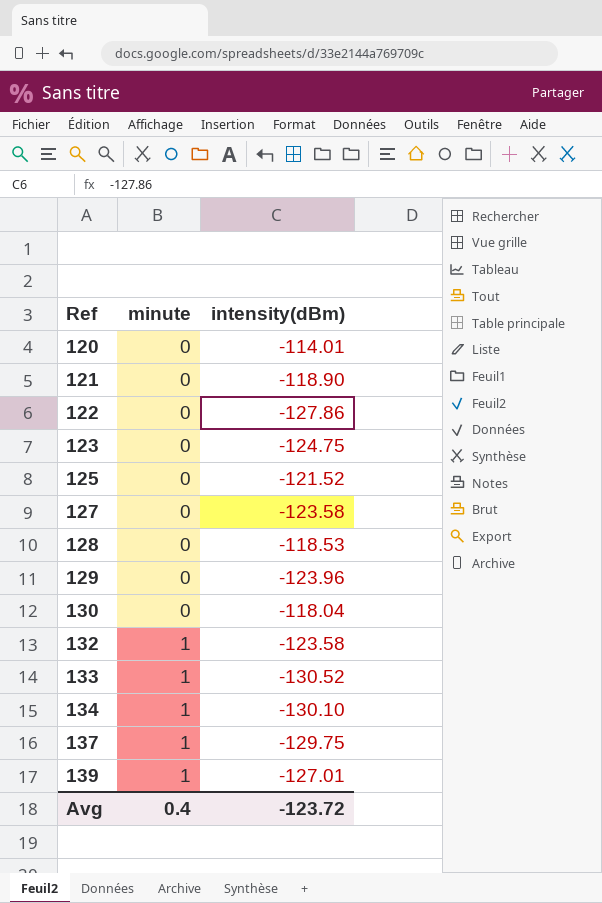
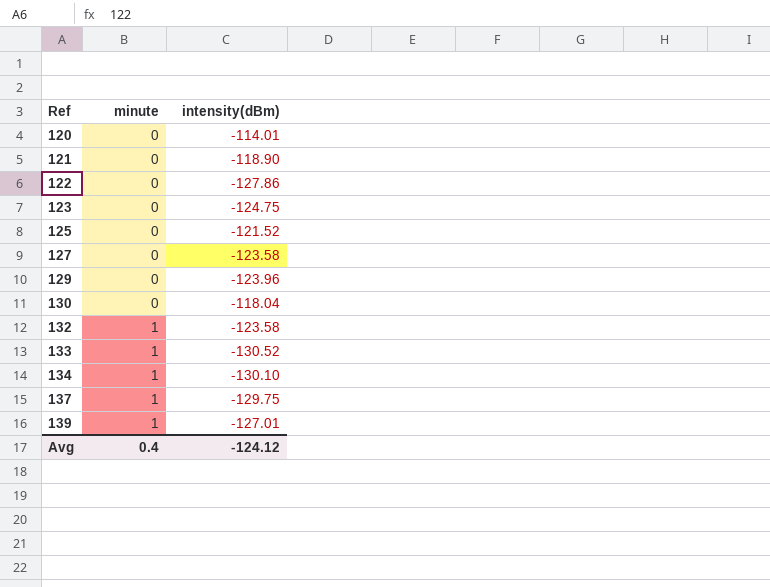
row 128: 0 | -118.53 -> none
Avg | intensity(dBm): -123.72 -> -124.12

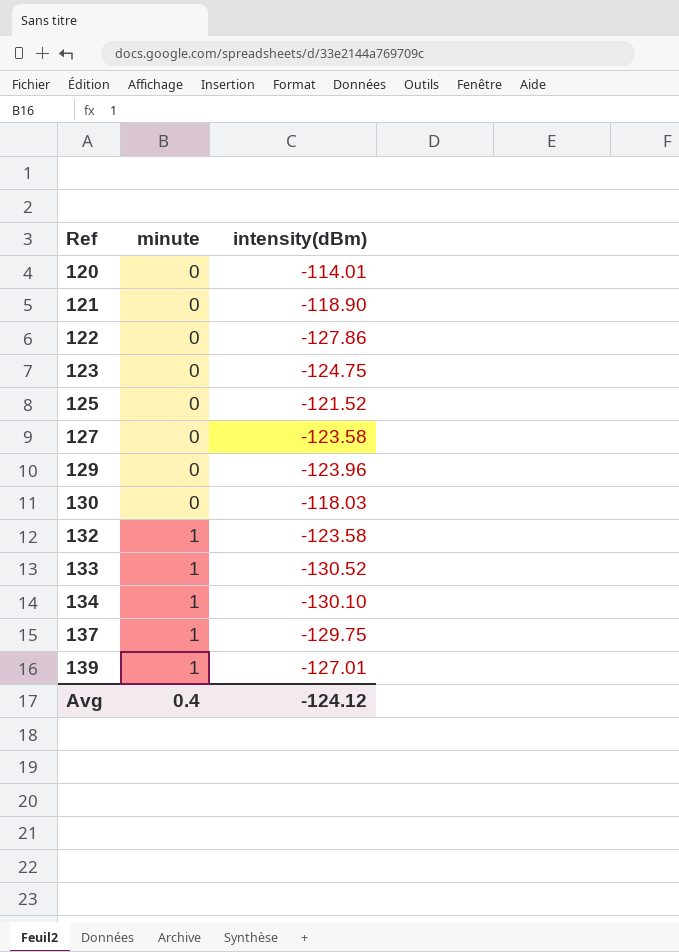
130 | intensity(dBm): -118.04 -> -118.03

